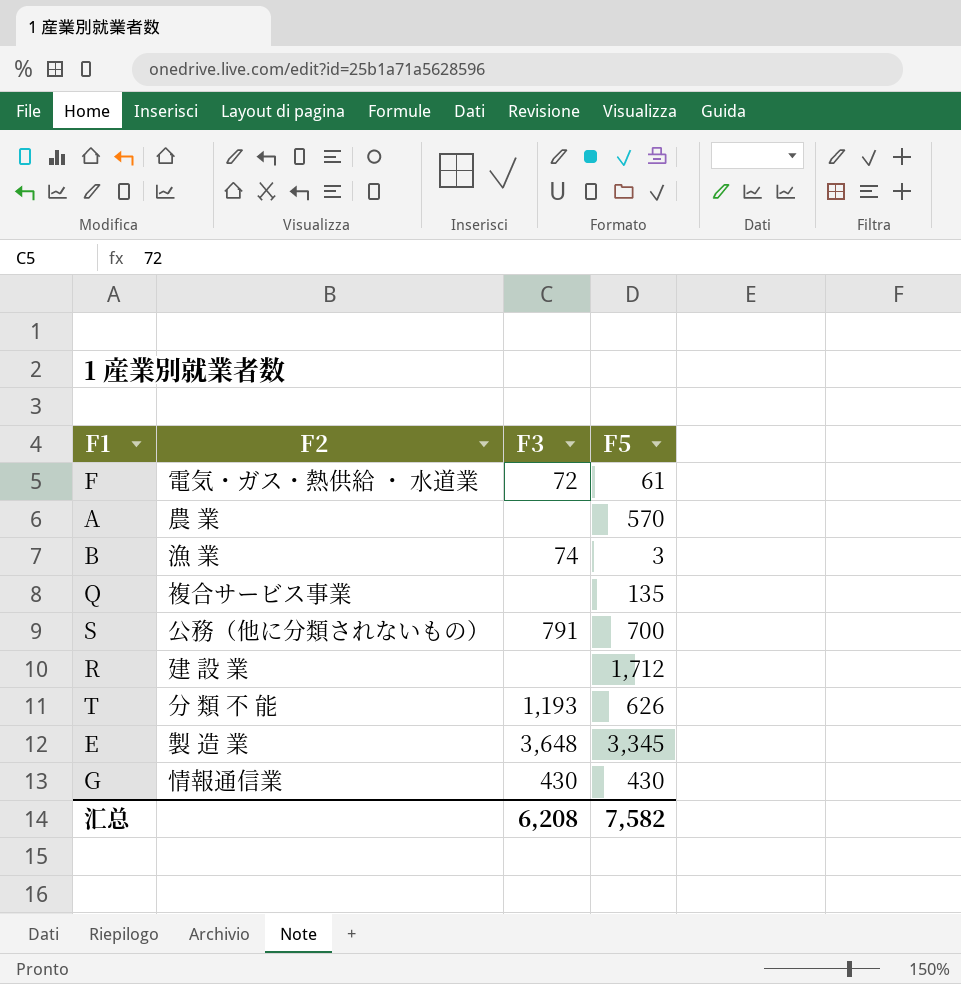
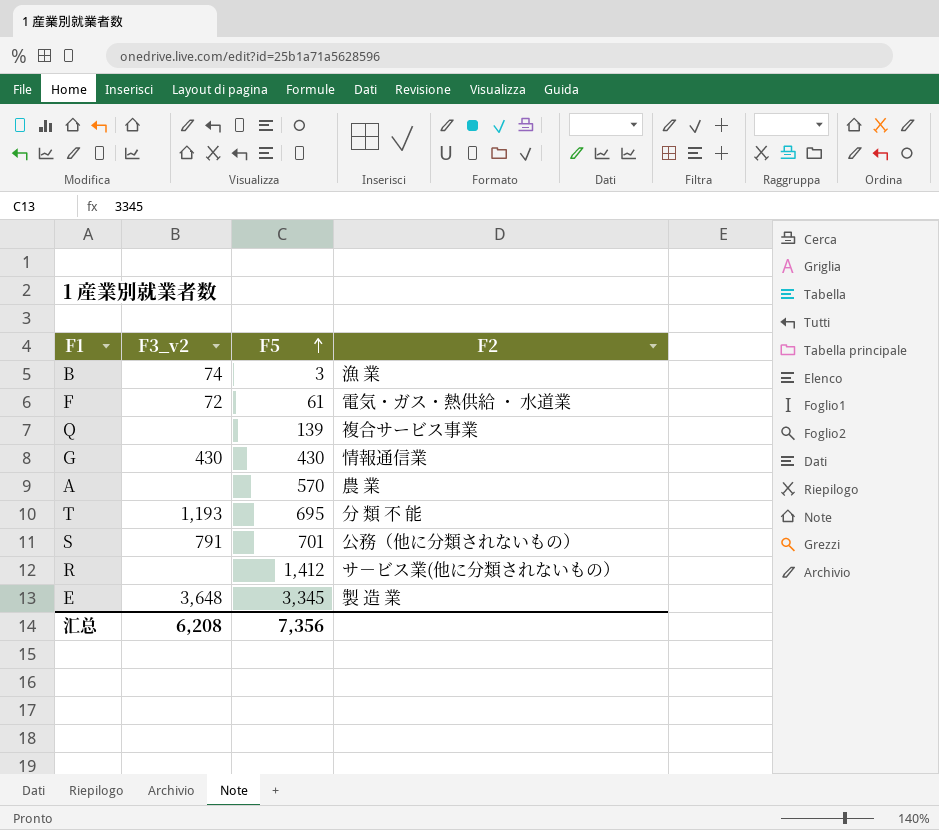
row order: none -> F5 ascending
column name: F3 -> F3_v2
column F2 | position: 2 -> 4
Q | F5: 135 -> 139
T | F5: 626 -> 695
S | F5: 700 -> 701
R | F5: 1,712 -> 1,412
R | F2: 建 設 業 -> サ－ビス業(他に分類されないもの）
汇总 | F5: 7,582 -> 7,356

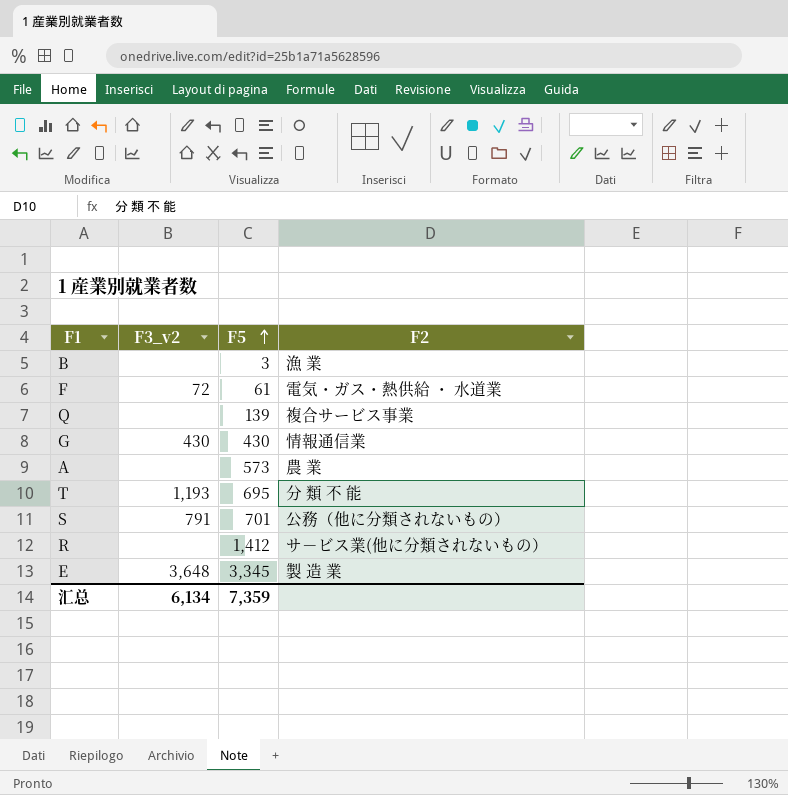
B | F3_v2: 74 -> none
A | F5: 570 -> 573
汇总 | F3_v2: 6,208 -> 6,134
汇总 | F5: 7,356 -> 7,359

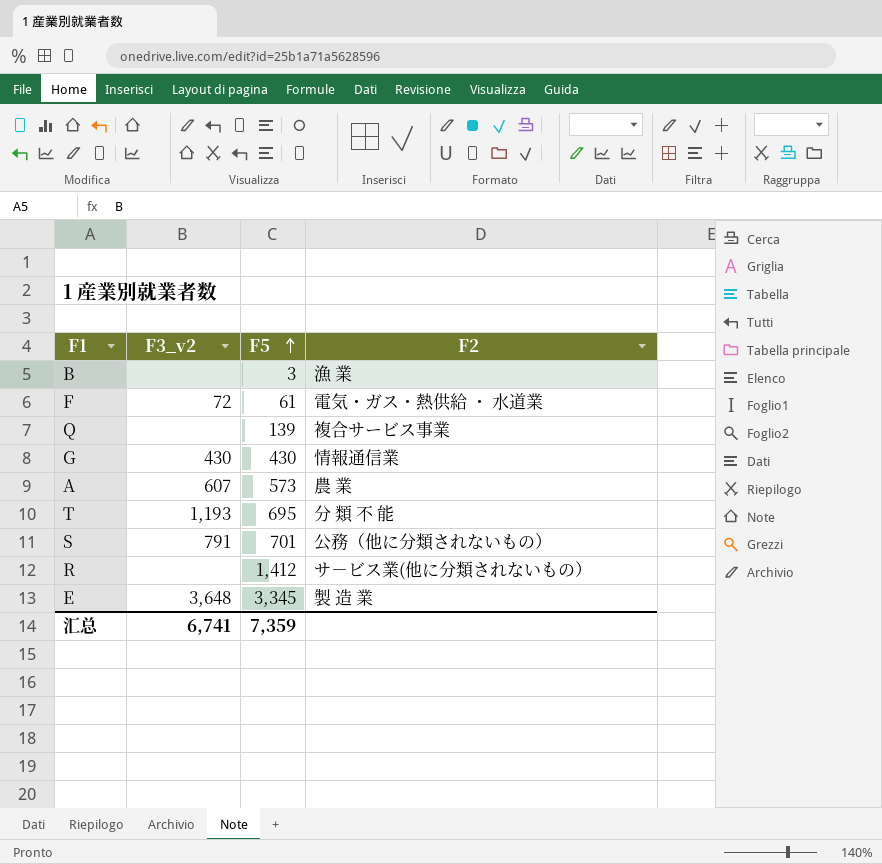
A | F3_v2: none -> 607
汇总 | F3_v2: 6,134 -> 6,741

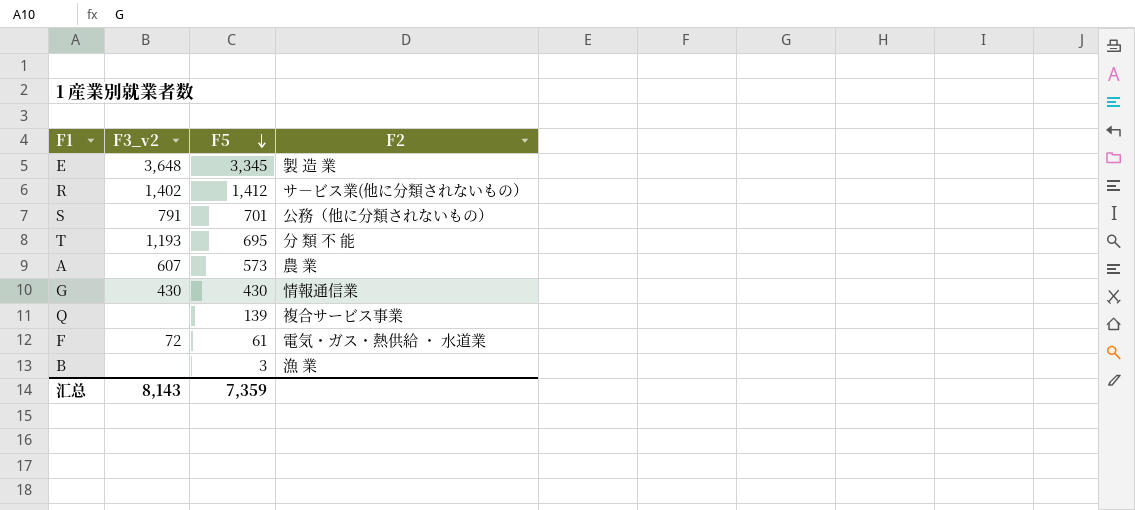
row order: F5 ascending -> F5 descending
R | F3_v2: none -> 1,402
汇总 | F3_v2: 6,741 -> 8,143

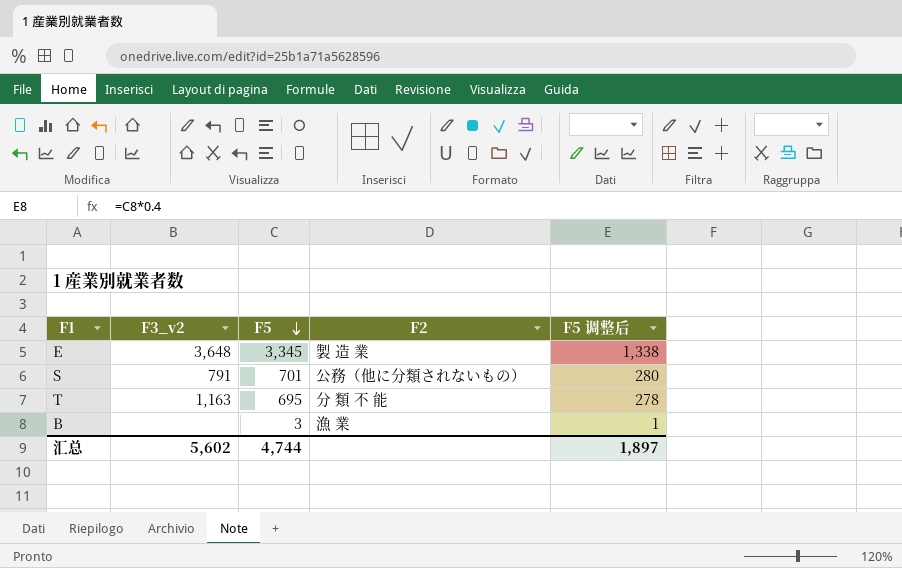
column F5 调整后 | formula: none -> [F5] * 0.4
row R: 1,402 | 1,412 | サ－ビス業(他に分類されないもの） -> none
row A: 607 | 573 | 農 業 -> none
row G: 430 | 430 | 情報通信業 -> none
row Q: none | 139 | 複合サービス事業 -> none
row F: 72 | 61 | 電気・ガス・熱供給 ・ 水道業 -> none
T | F3_v2: 1,193 -> 1,163
汇总 | F3_v2: 8,143 -> 5,602
汇总 | F5: 7,359 -> 4,744

